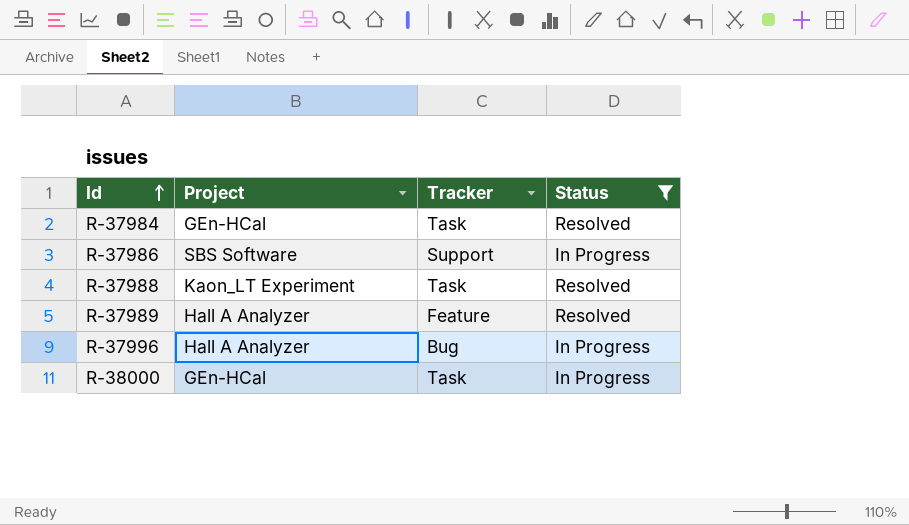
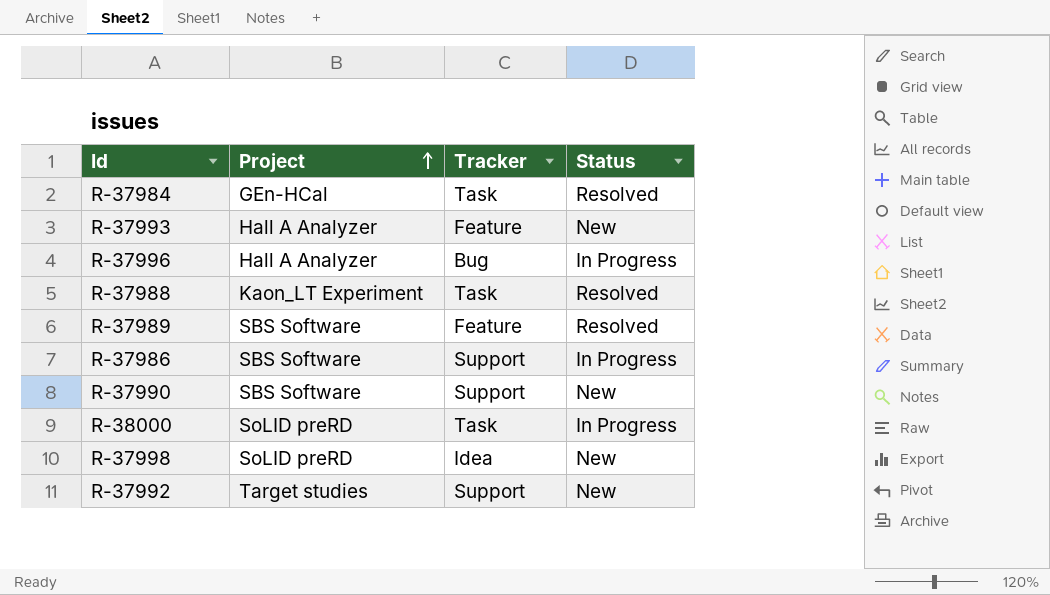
filter: Status != New -> none
row order: Id ascending -> Project ascending
R-37989 | Project: Hall A Analyzer -> SBS Software
R-38000 | Project: GEn-HCal -> SoLID preRD

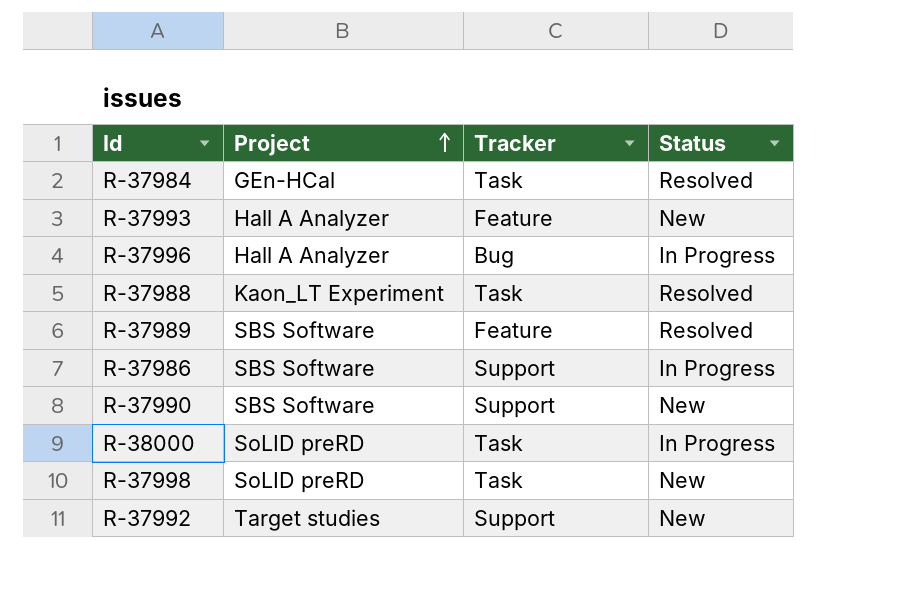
R-37998 | Tracker: Idea -> Task

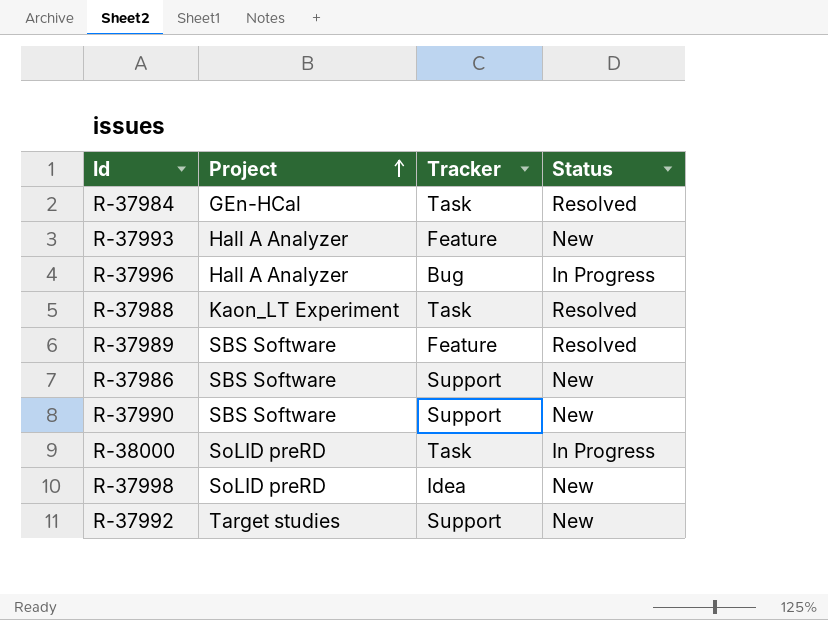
R-37986 | Status: In Progress -> New
R-37998 | Tracker: Task -> Idea

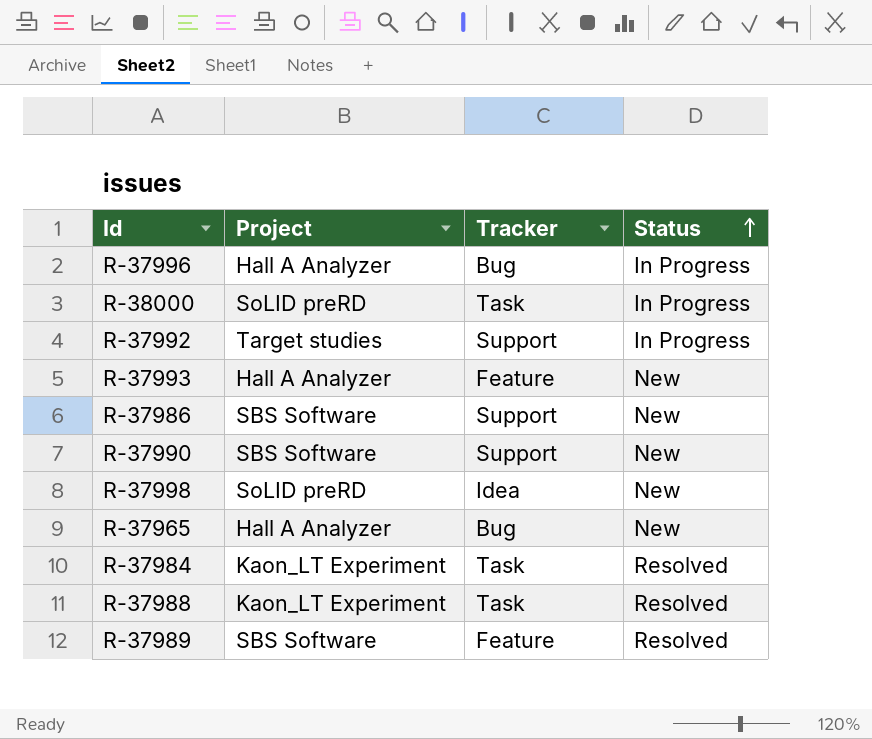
row order: Project ascending -> Status ascending
R-37992 | Status: New -> In Progress
row R-37965: none -> Hall A Analyzer | Bug | New
R-37984 | Project: GEn-HCal -> Kaon_LT Experiment

